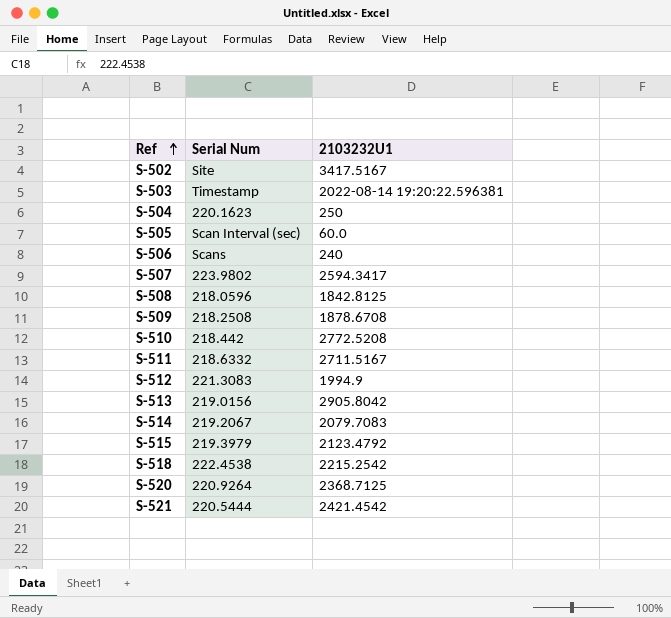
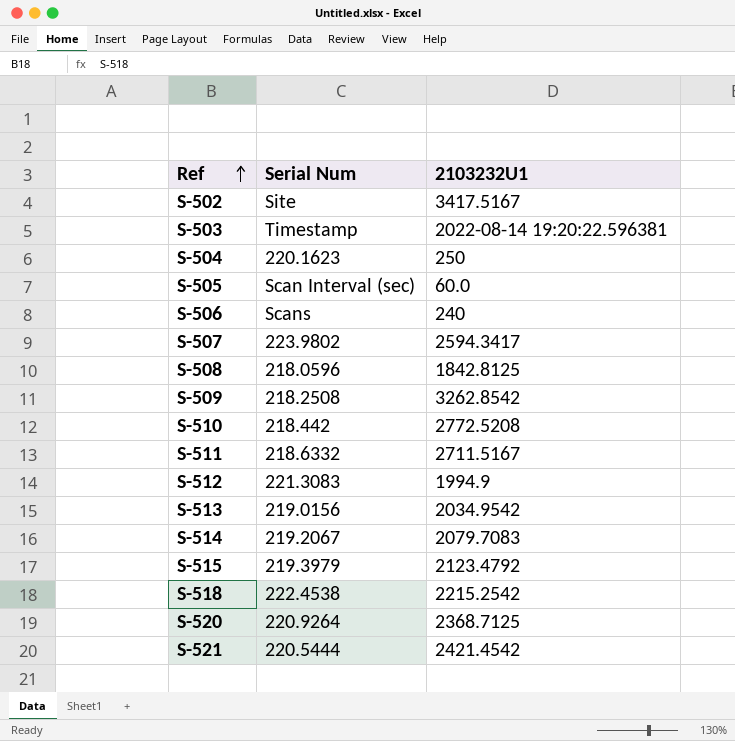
S-509 | 2103232U1: 1878.6708 -> 3262.8542
S-513 | 2103232U1: 2905.8042 -> 2034.9542

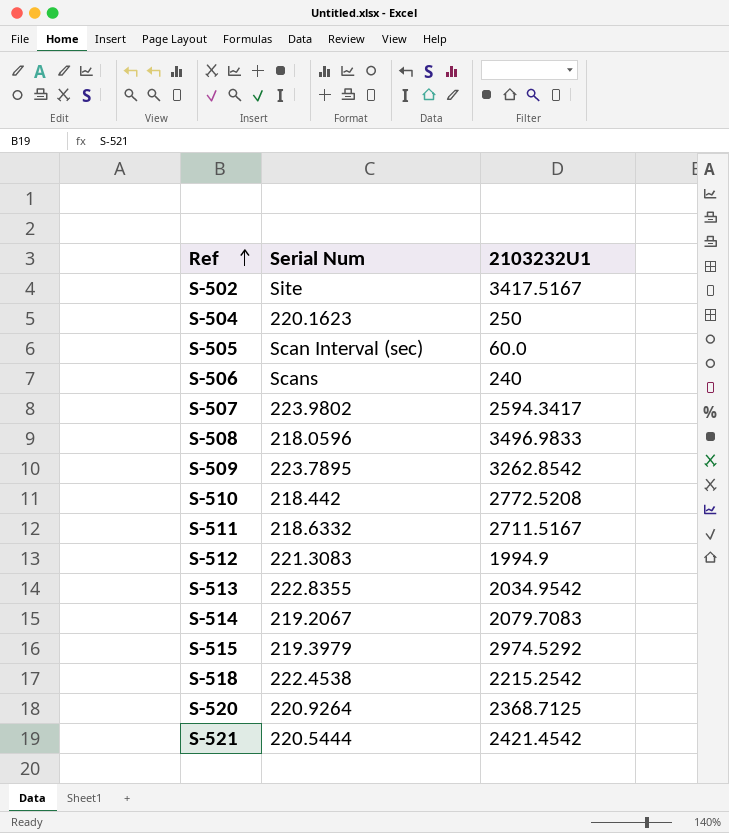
row S-503: Timestamp | 2022-08-14 19:20:22.596381 -> none
S-508 | 2103232U1: 1842.8125 -> 3496.9833
S-509 | Serial Num: 218.2508 -> 223.7895
S-513 | Serial Num: 219.0156 -> 222.8355
S-515 | 2103232U1: 2123.4792 -> 2974.5292

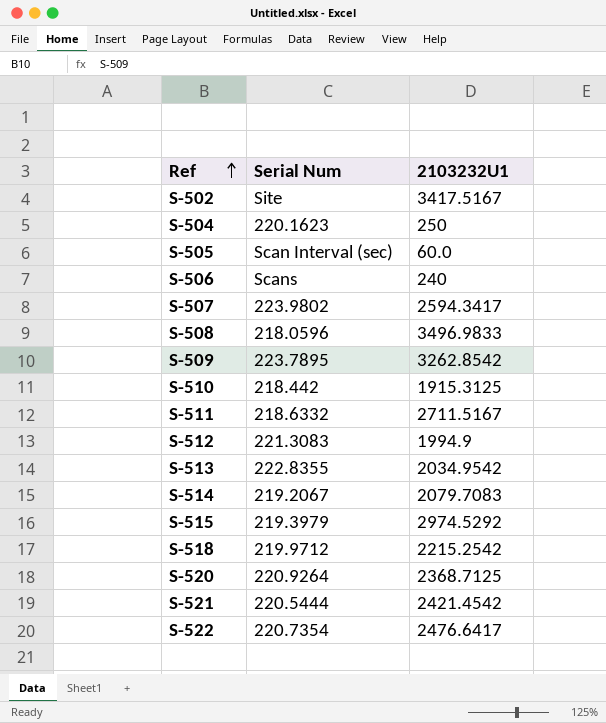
S-510 | 2103232U1: 2772.5208 -> 1915.3125
S-518 | Serial Num: 222.4538 -> 219.9712
row S-522: none -> 220.7354 | 2476.6417

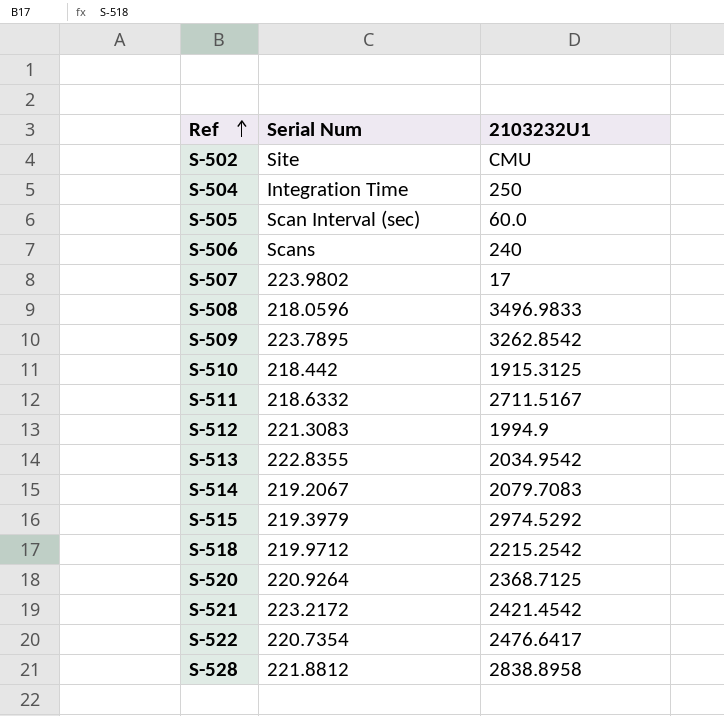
S-502 | 2103232U1: 3417.5167 -> CMU
S-504 | Serial Num: 220.1623 -> Integration Time
S-507 | 2103232U1: 2594.3417 -> 17
S-521 | Serial Num: 220.5444 -> 223.2172
row S-528: none -> 221.8812 | 2838.8958

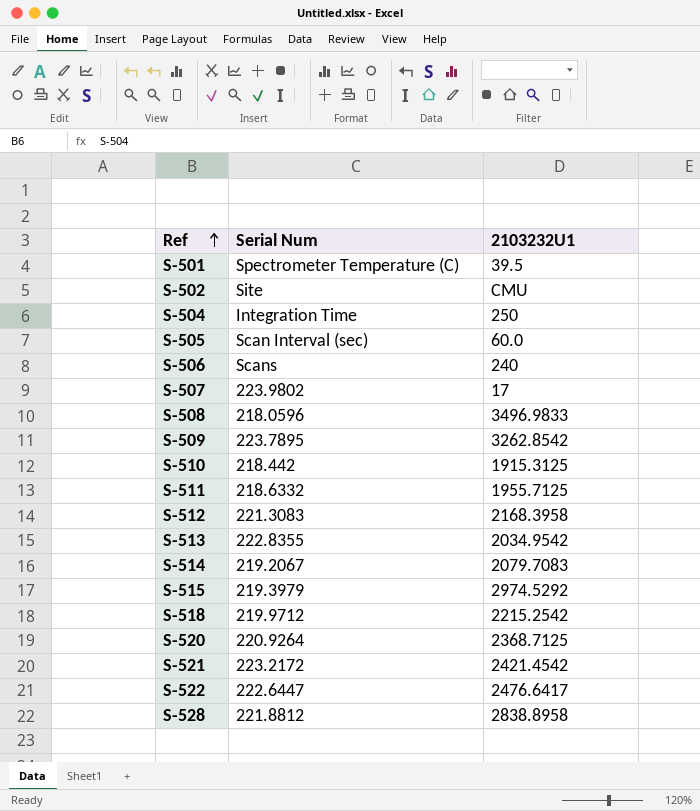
row S-501: none -> Spectrometer Temperature (C) | 39.5
S-511 | 2103232U1: 2711.5167 -> 1955.7125
S-512 | 2103232U1: 1994.9 -> 2168.3958
S-522 | Serial Num: 220.7354 -> 222.6447

